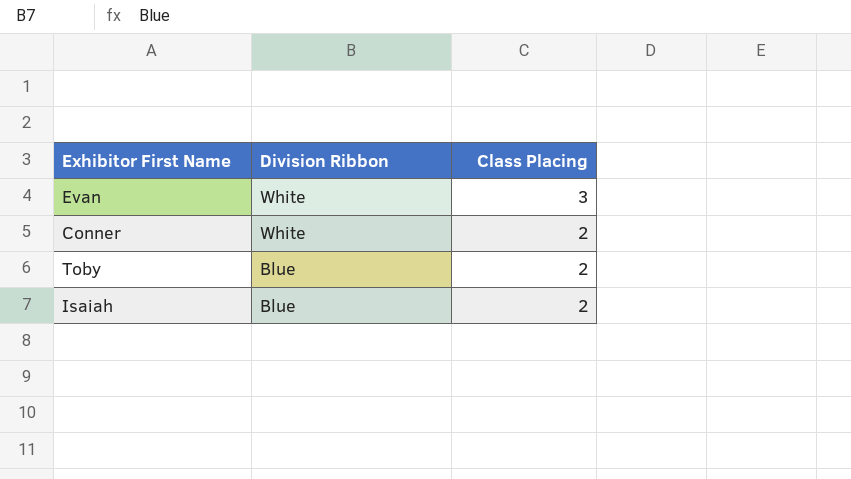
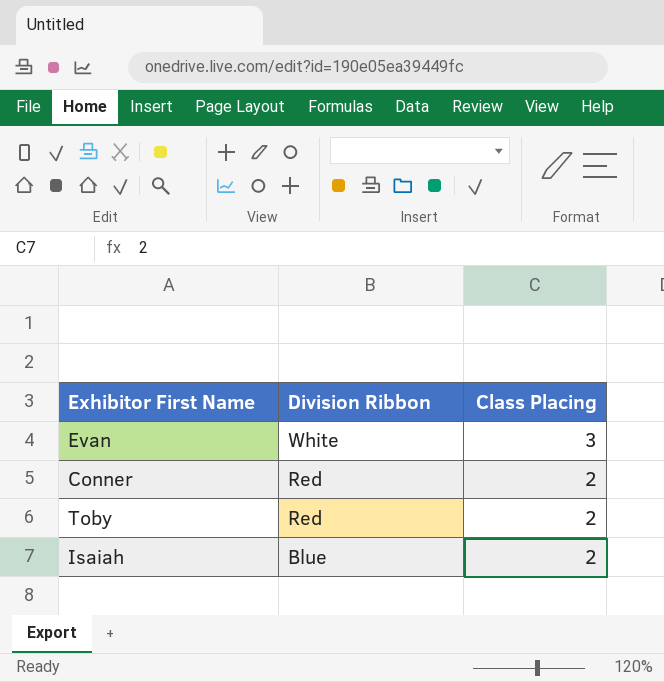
Conner | Division Ribbon: White -> Red
Toby | Division Ribbon: Blue -> Red

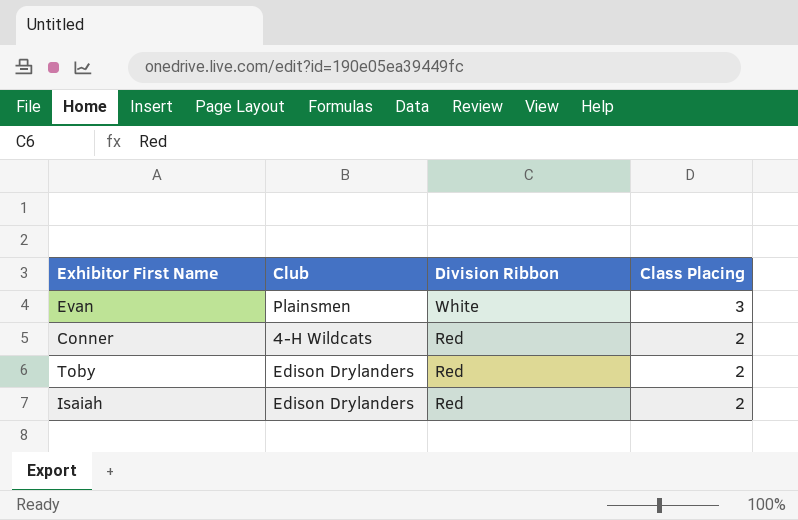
column Club | position: none -> 2
Isaiah | Division Ribbon: Blue -> Red

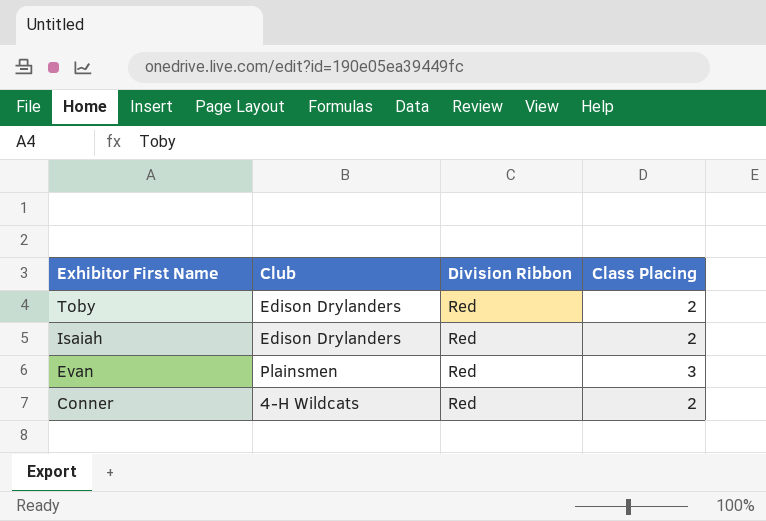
row order: Division Ribbon descending -> Exhibitor First Name descending
Evan | Division Ribbon: White -> Red

